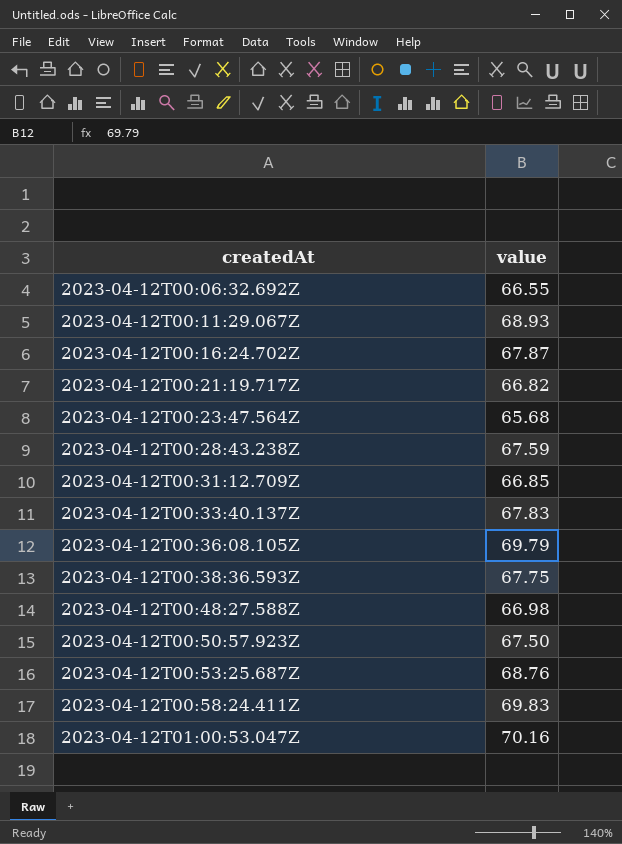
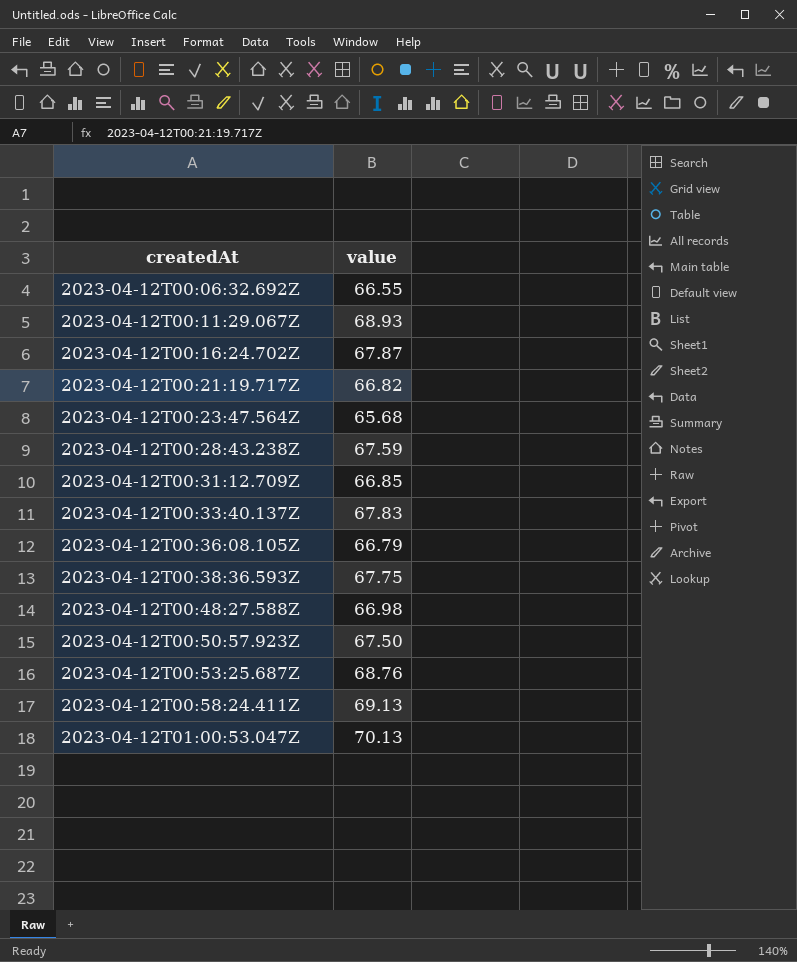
2023-04-12T00:36:08.105Z | value: 69.79 -> 66.79
2023-04-12T00:58:24.411Z | value: 69.83 -> 69.13
2023-04-12T01:00:53.047Z | value: 70.16 -> 70.13

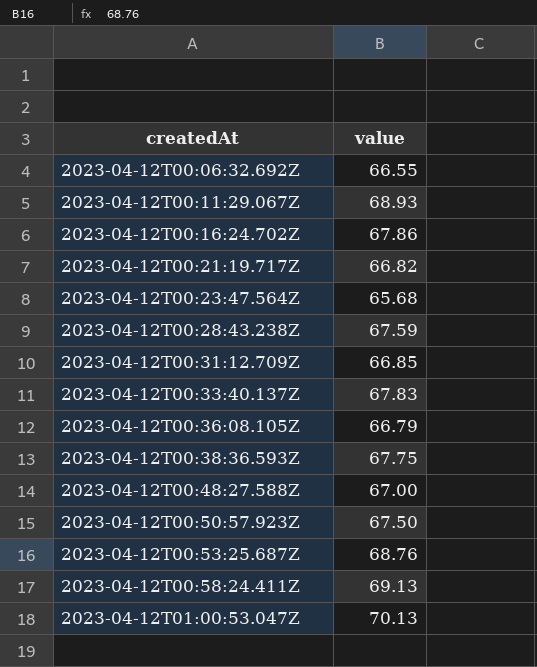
2023-04-12T00:16:24.702Z | value: 67.87 -> 67.86
2023-04-12T00:48:27.588Z | value: 66.98 -> 67.00

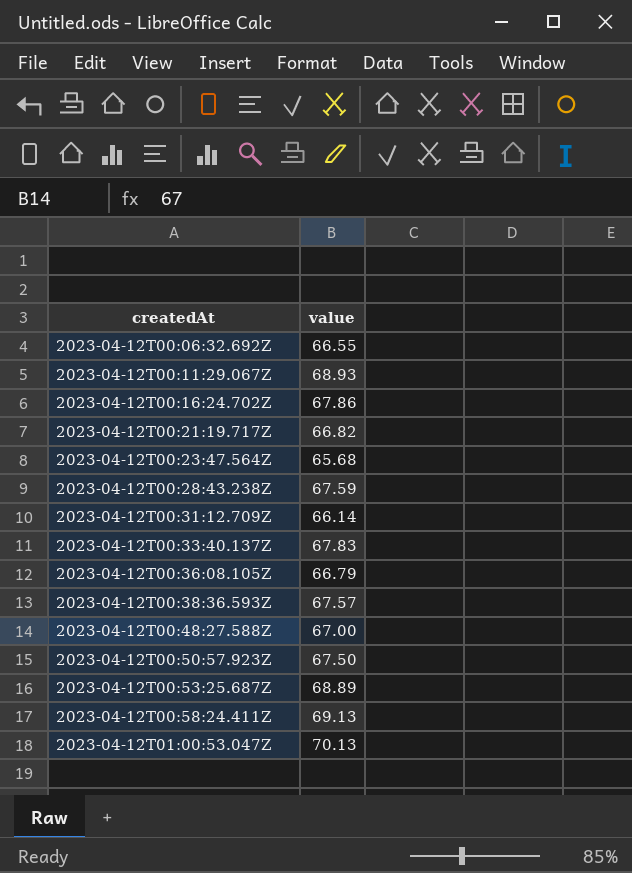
2023-04-12T00:31:12.709Z | value: 66.85 -> 66.14
2023-04-12T00:38:36.593Z | value: 67.75 -> 67.57
2023-04-12T00:53:25.687Z | value: 68.76 -> 68.89

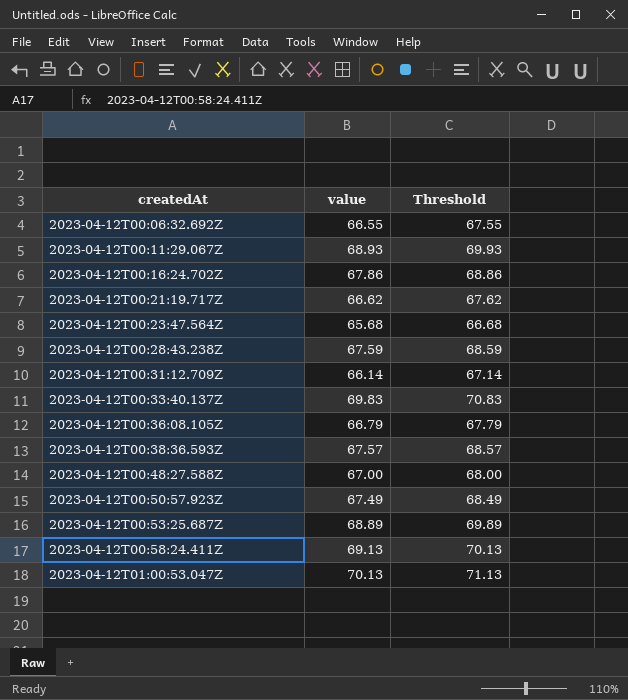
column Threshold | formula: none -> [value] + 1
2023-04-12T00:21:19.717Z | value: 66.82 -> 66.62
2023-04-12T00:33:40.137Z | value: 67.83 -> 69.83
2023-04-12T00:50:57.923Z | value: 67.50 -> 67.49

